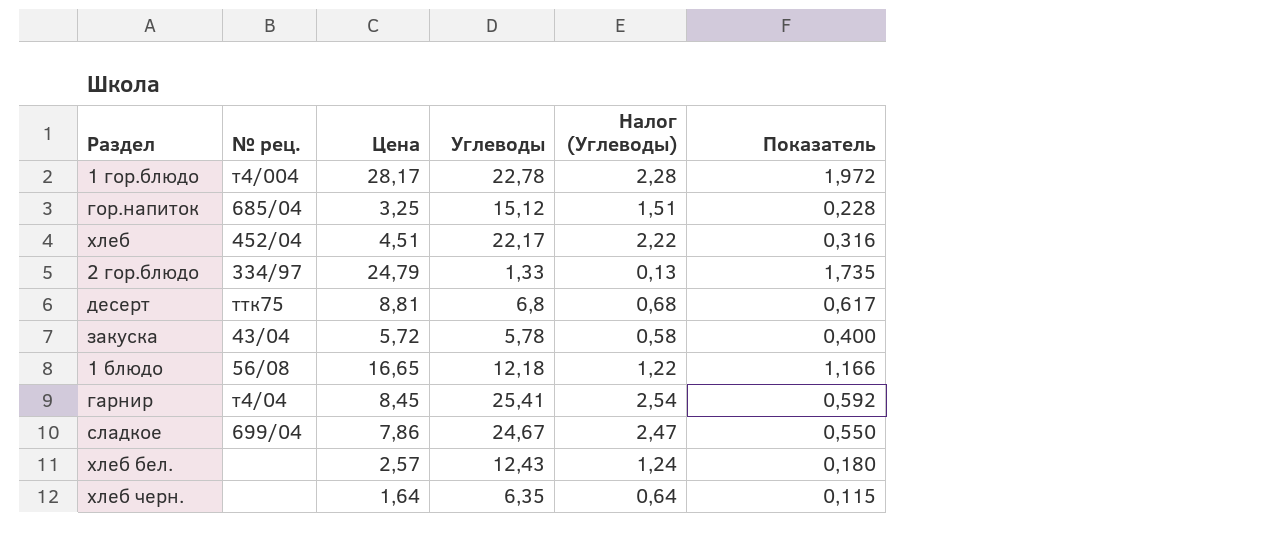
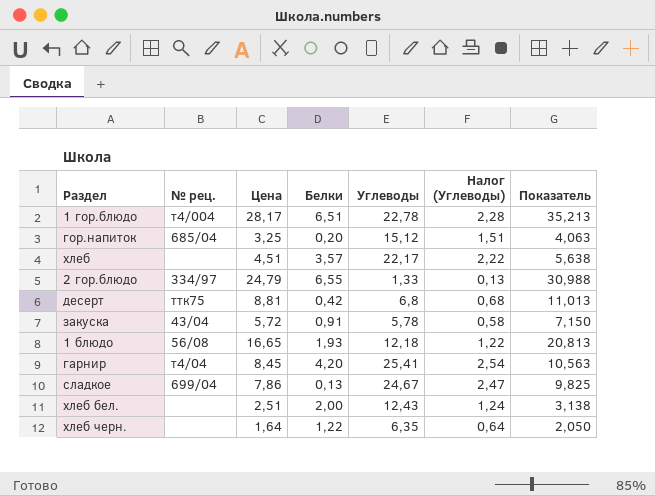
column Белки | position: none -> 4
column Показатель | formula: [Цена] * 0,07 -> [Цена] * 1,25
хлеб | № рец.: 452/04 -> none
хлеб бел. | Цена: 2,57 -> 2,51

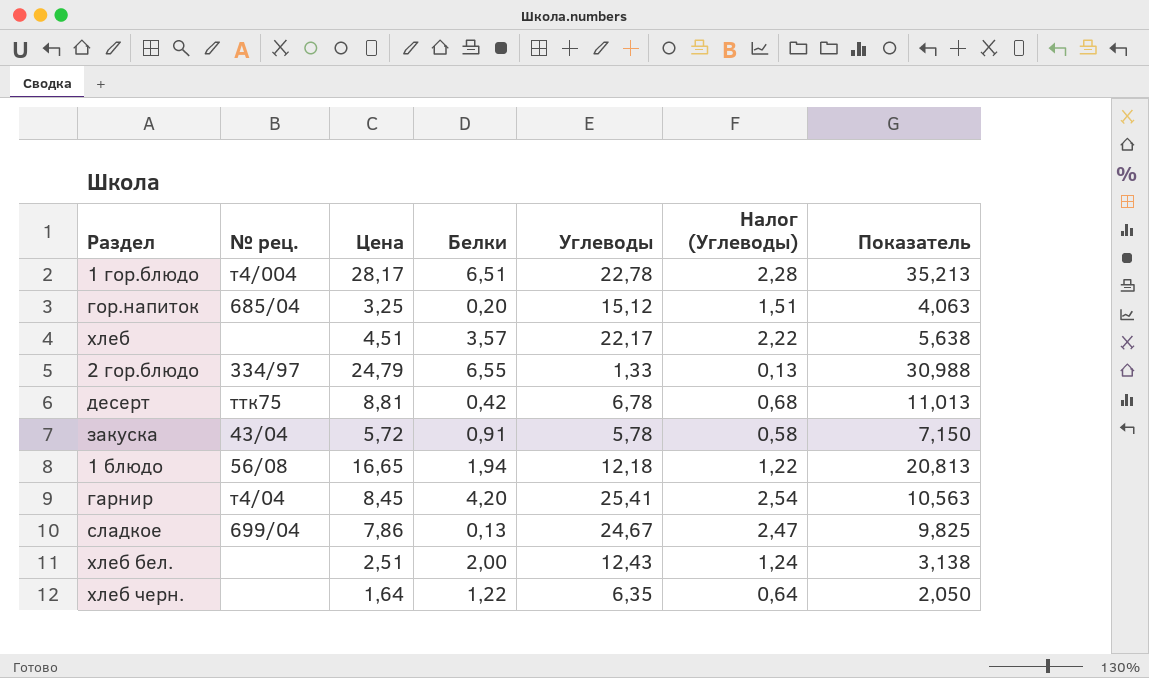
десерт | Углеводы: 6,8 -> 6,78
1 блюдо | Белки: 1,93 -> 1,94

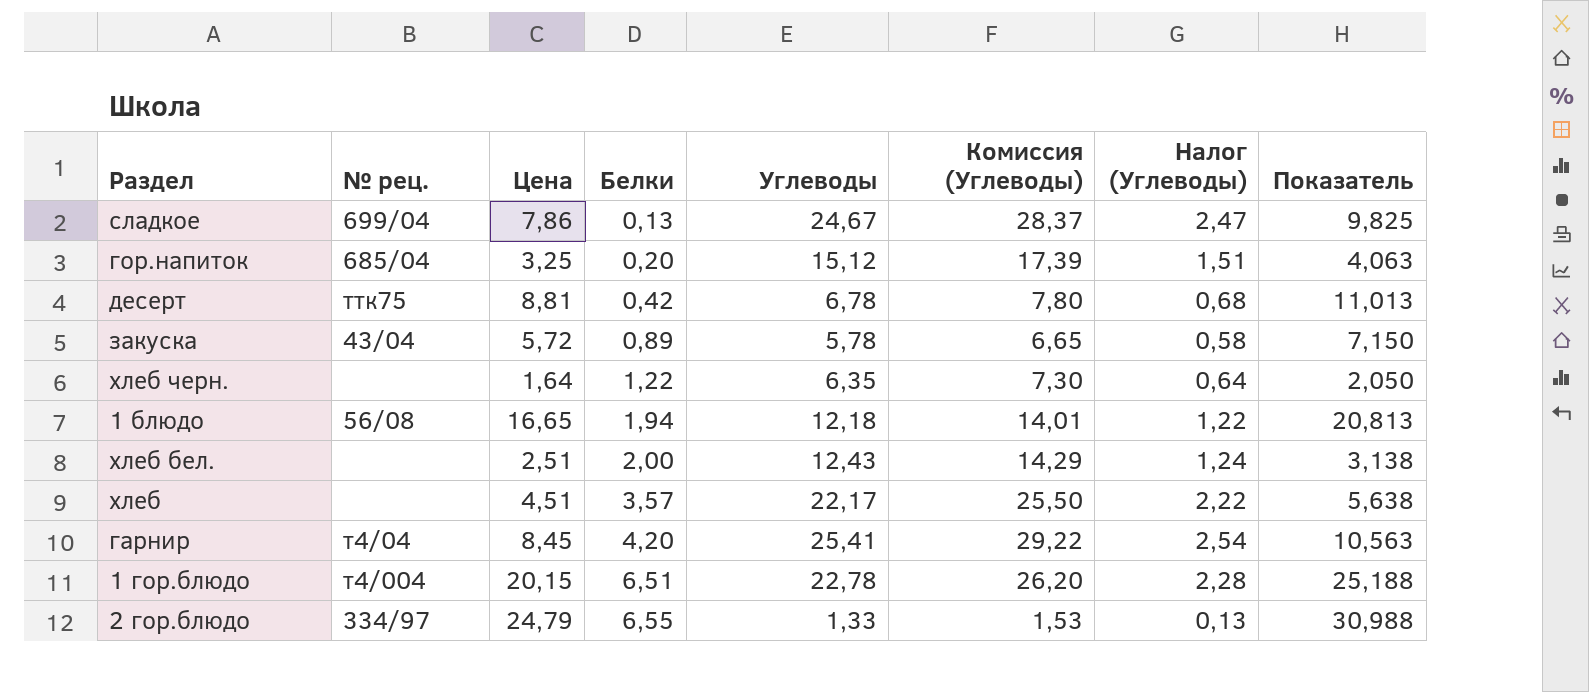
row order: none -> Белки ascending
column Комиссия (Углеводы) | formula: none -> [Углеводы] * 1,15
закуска | Белки: 0,91 -> 0,89
1 гор.блюдо | Цена: 28,17 -> 20,15
1 гор.блюдо | Показатель: 35,213 -> 25,188

